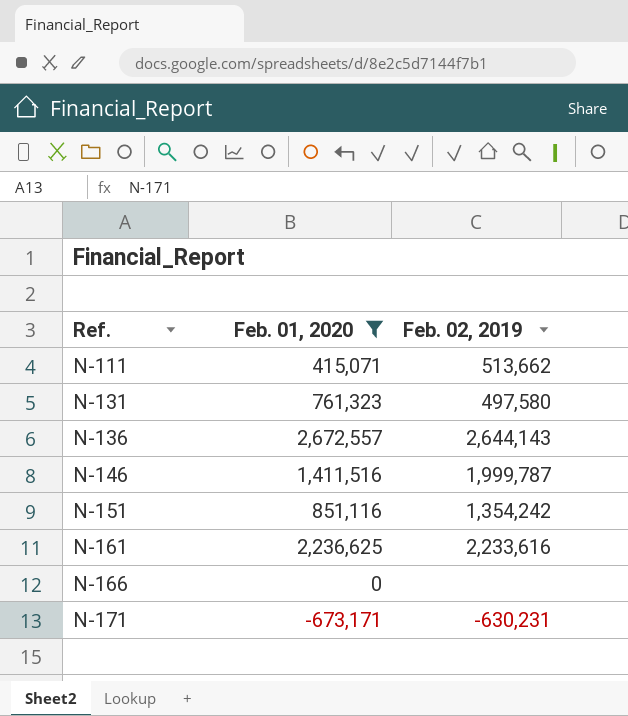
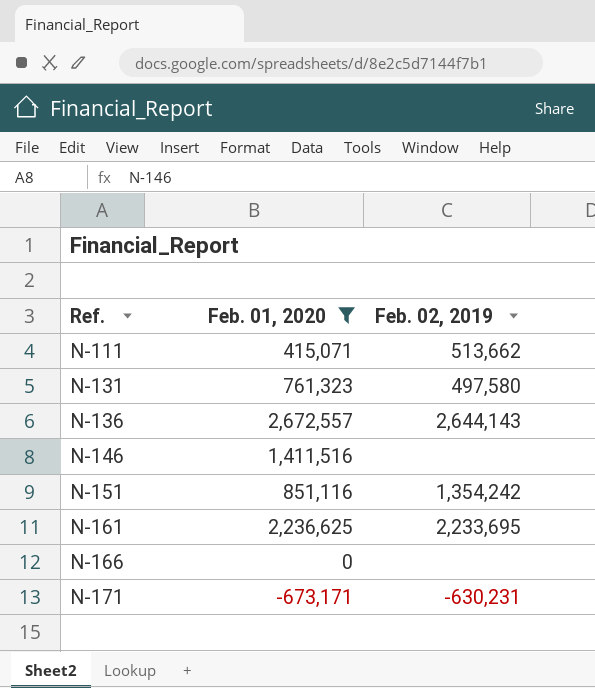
N-146 | Feb. 02, 2019: 1,999,787 -> none
N-161 | Feb. 02, 2019: 2,233,616 -> 2,233,695

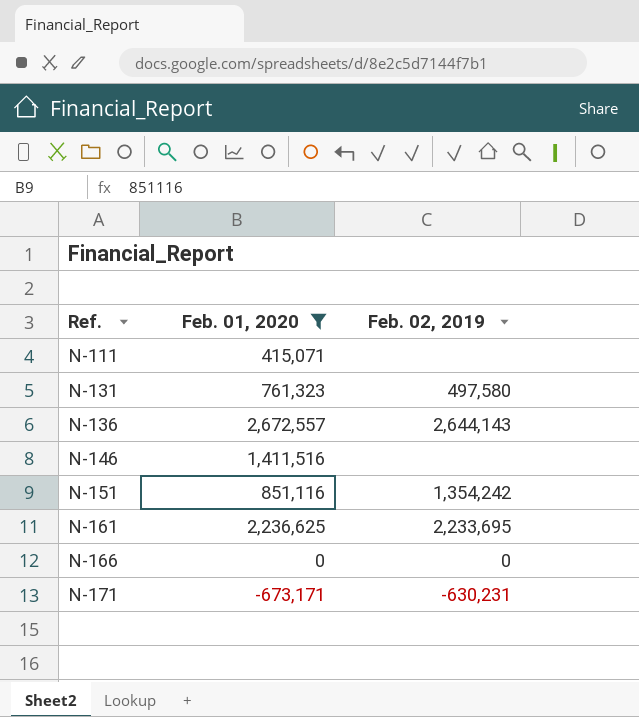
N-111 | Feb. 02, 2019: 513,662 -> none
N-166 | Feb. 02, 2019: none -> 0

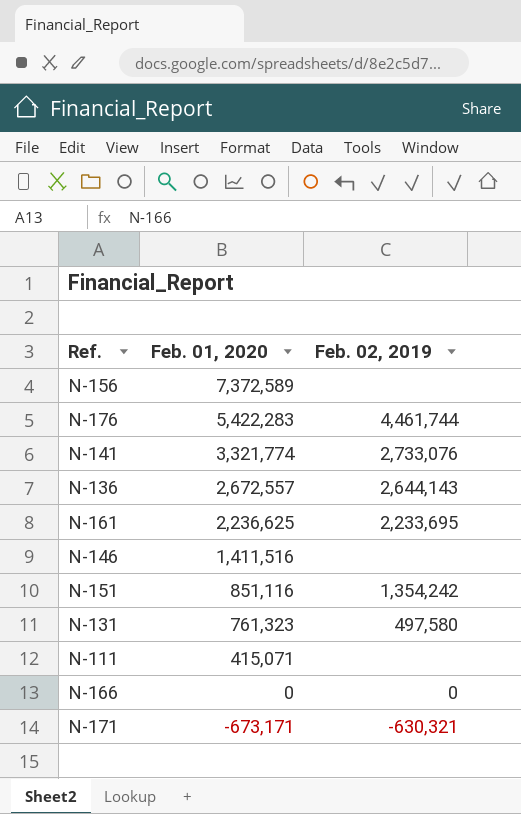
filter: Feb. 01, 2020 <= 2,672,557 -> none
row order: Ref. ascending -> Feb. 01, 2020 descending
N-171 | Feb. 02, 2019: -630,231 -> -630,321

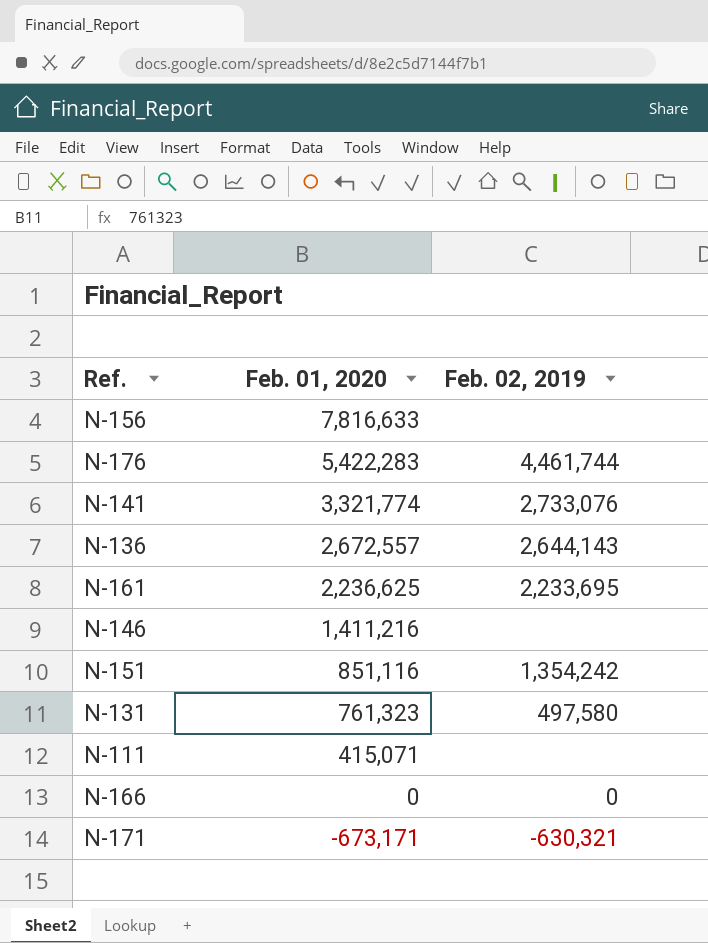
N-156 | Feb. 01, 2020: 7,372,589 -> 7,816,633
N-146 | Feb. 01, 2020: 1,411,516 -> 1,411,216

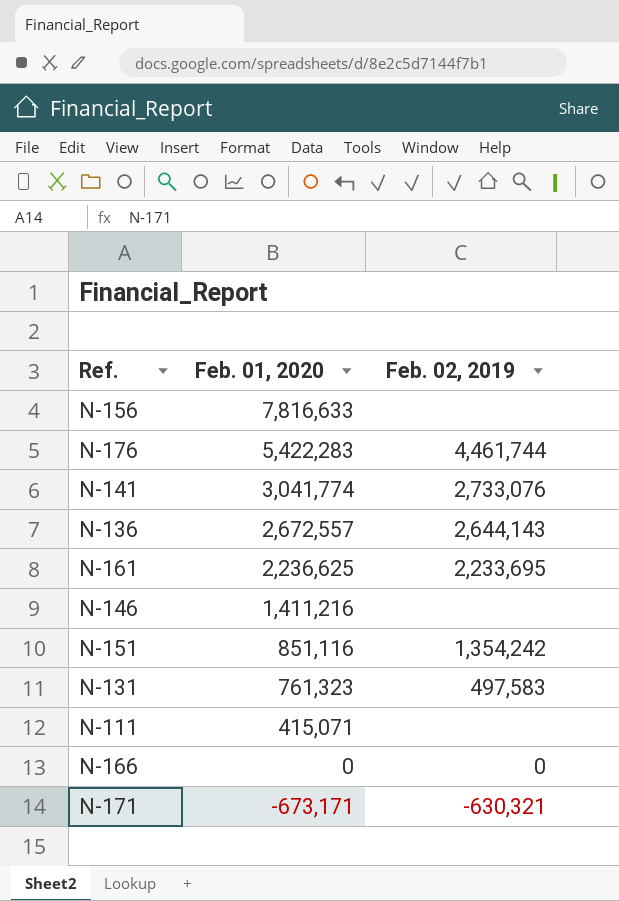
N-141 | Feb. 01, 2020: 3,321,774 -> 3,041,774
N-131 | Feb. 02, 2019: 497,580 -> 497,583

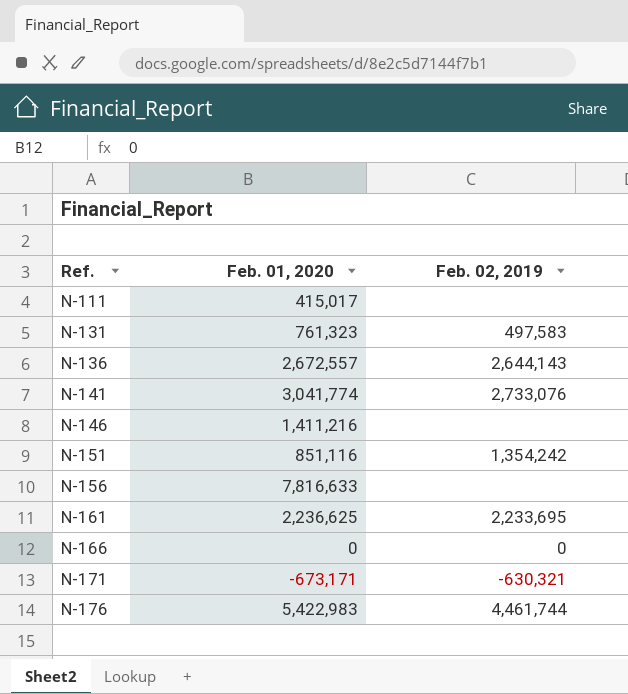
row order: Feb. 01, 2020 descending -> Ref. ascending
N-111 | Feb. 01, 2020: 415,071 -> 415,017
N-176 | Feb. 01, 2020: 5,422,283 -> 5,422,983

